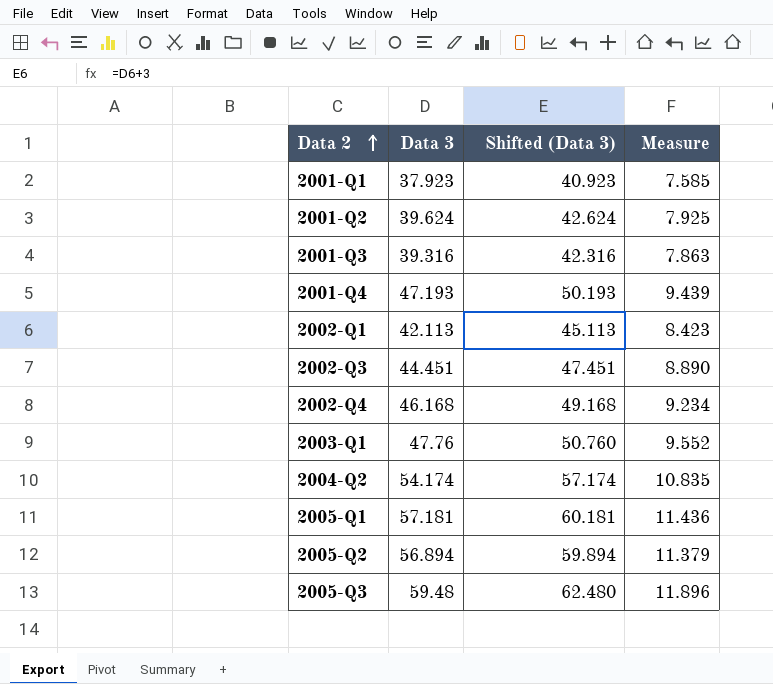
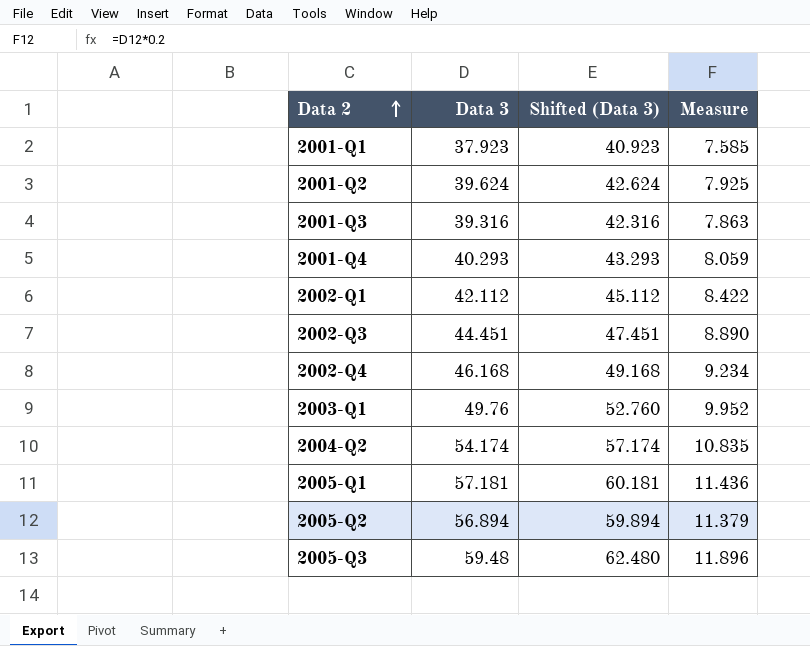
2001-Q4 | Data 3: 47.193 -> 40.293
2001-Q4 | Shifted (Data 3): 50.193 -> 43.293
2001-Q4 | Measure: 9.439 -> 8.059
2002-Q1 | Data 3: 42.113 -> 42.112
2002-Q1 | Shifted (Data 3): 45.113 -> 45.112
2002-Q1 | Measure: 8.423 -> 8.422
2003-Q1 | Data 3: 47.76 -> 49.76
2003-Q1 | Shifted (Data 3): 50.760 -> 52.760
2003-Q1 | Measure: 9.552 -> 9.952

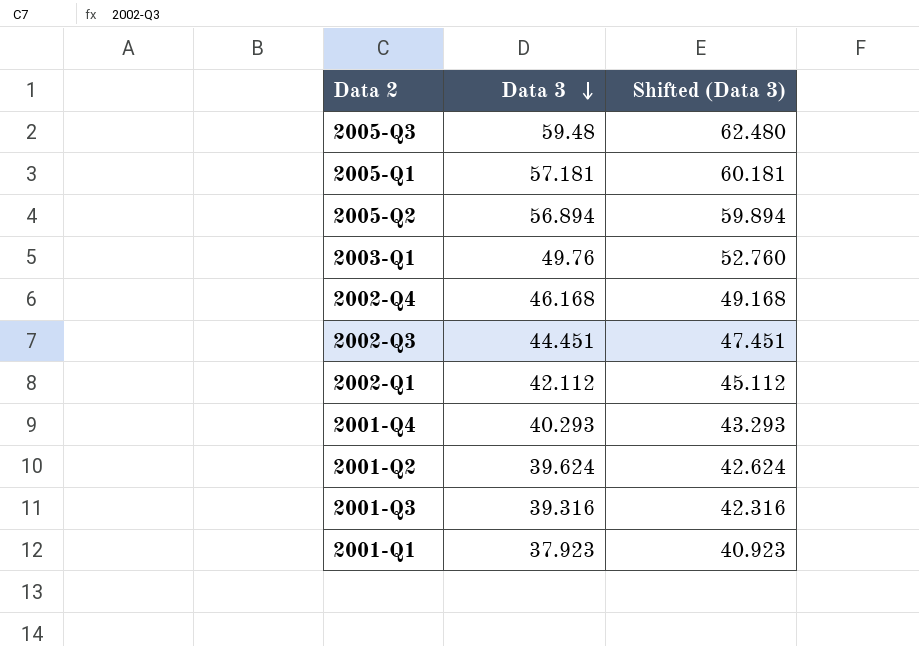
row order: Data 2 ascending -> Data 3 descending
column Measure | formula: [Data 3] * 0.2 -> none
row 2004-Q2: 54.174 | 57.174 | 10.835 -> none

